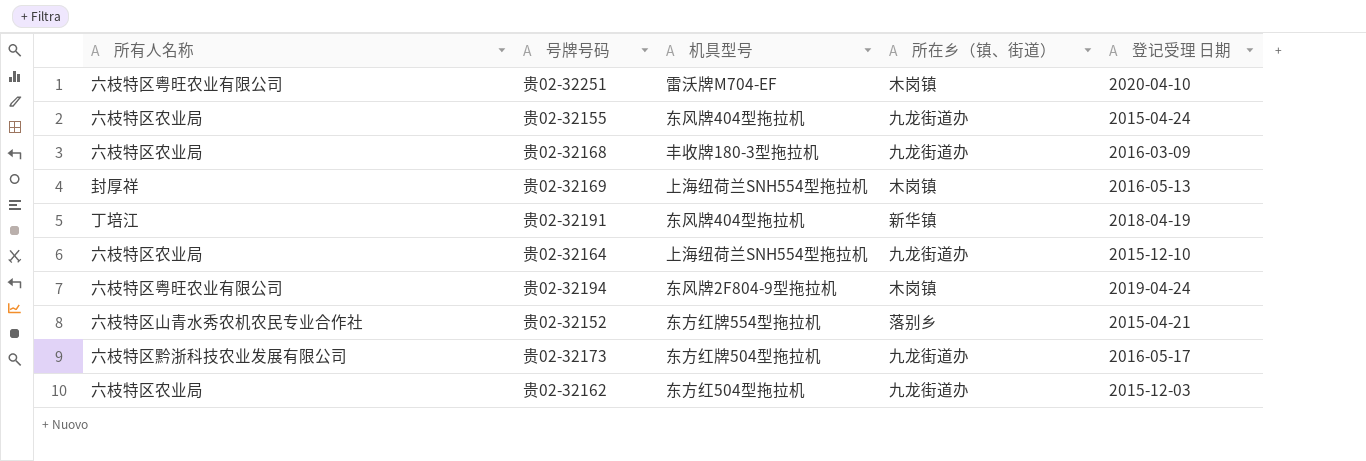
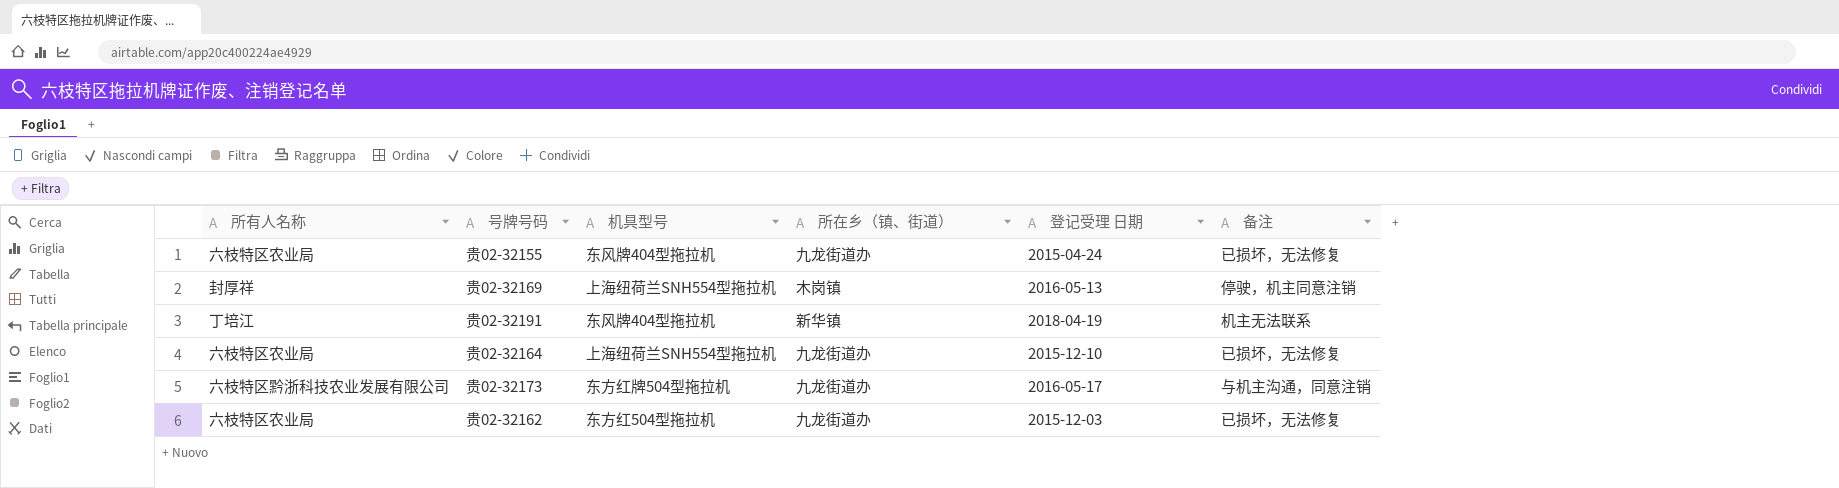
column 备注 | position: none -> 6
row 贵02-32251: 六枝特区粤旺农业有限公司 | 雷沃牌M704-EF | 木岗镇 | 2020-04-10 -> none
row 贵02-32168: 六枝特区农业局 | 丰收牌180-3型拖拉机 | 九龙街道办 | 2016-03-09 -> none
row 贵02-32194: 六枝特区粤旺农业有限公司 | 东风牌2F804-9型拖拉机 | 木岗镇 | 2019-04-24 -> none
row 贵02-32152: 六枝特区山青水秀农机农民专业合作社 | 东方红牌554型拖拉机 | 落别乡 | 2015-04-21 -> none

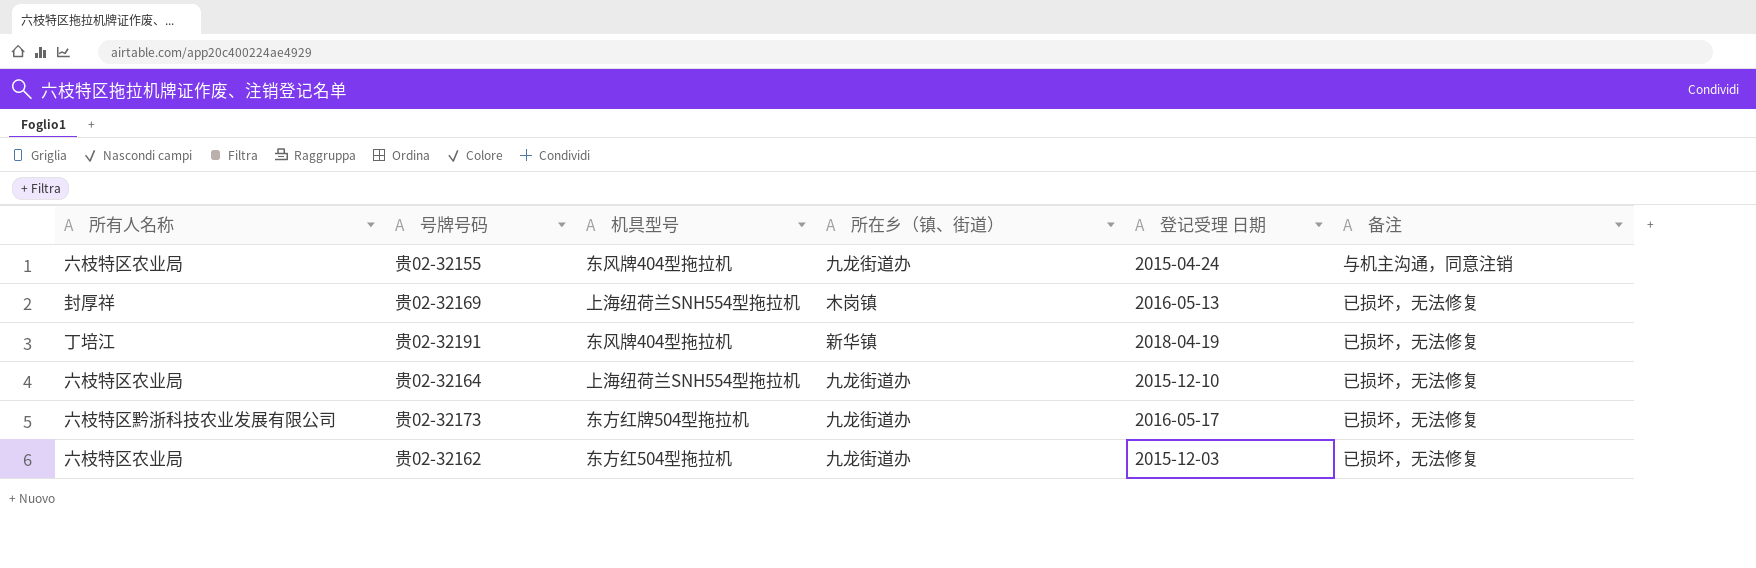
贵02-32155 | 备注: 已损坏，无法修复 -> 与机主沟通，同意注销
贵02-32169 | 备注: 停驶，机主同意注销 -> 已损坏，无法修复
贵02-32191 | 备注: 机主无法联系 -> 已损坏，无法修复
贵02-32173 | 备注: 与机主沟通，同意注销 -> 已损坏，无法修复

